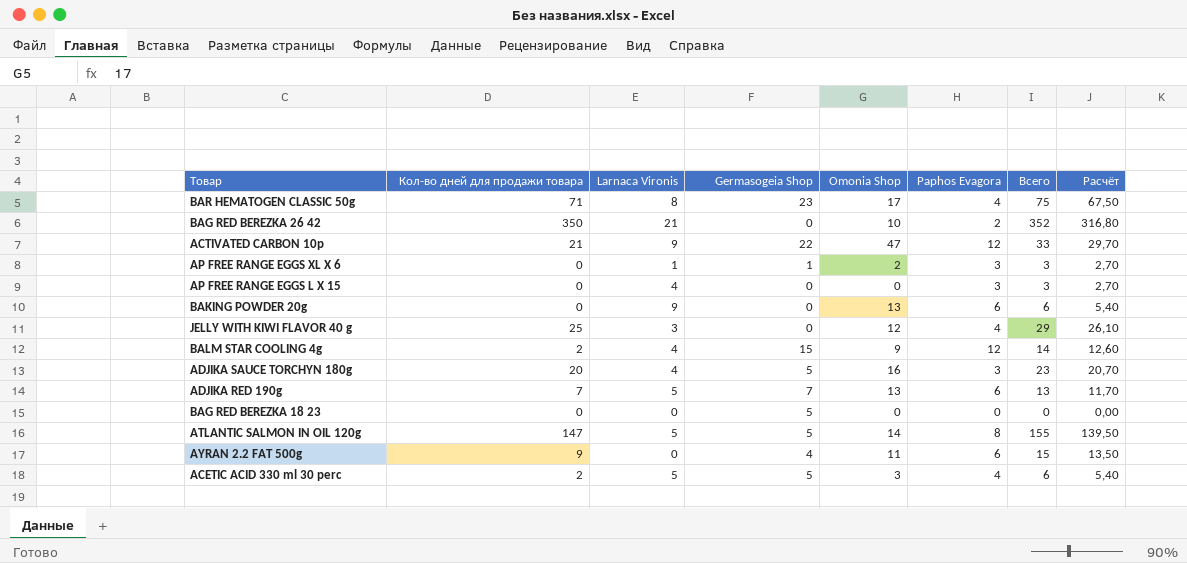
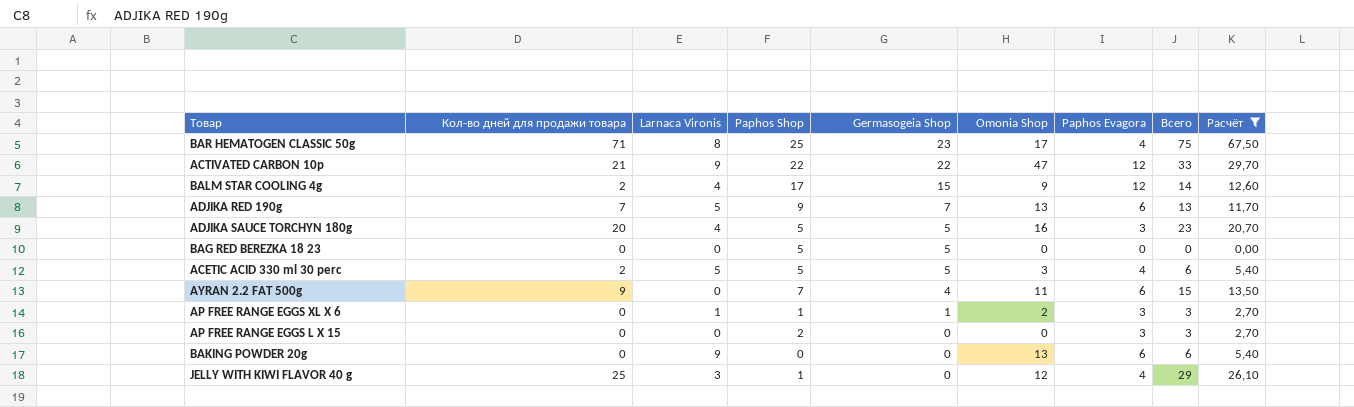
filter: none -> Расчёт <= 67,50
row order: none -> Germasogeia Shop descending
column Paphos Shop | position: none -> 4
AP FREE RANGE EGGS L X 15 | Larnaca Vironis: 4 -> 0

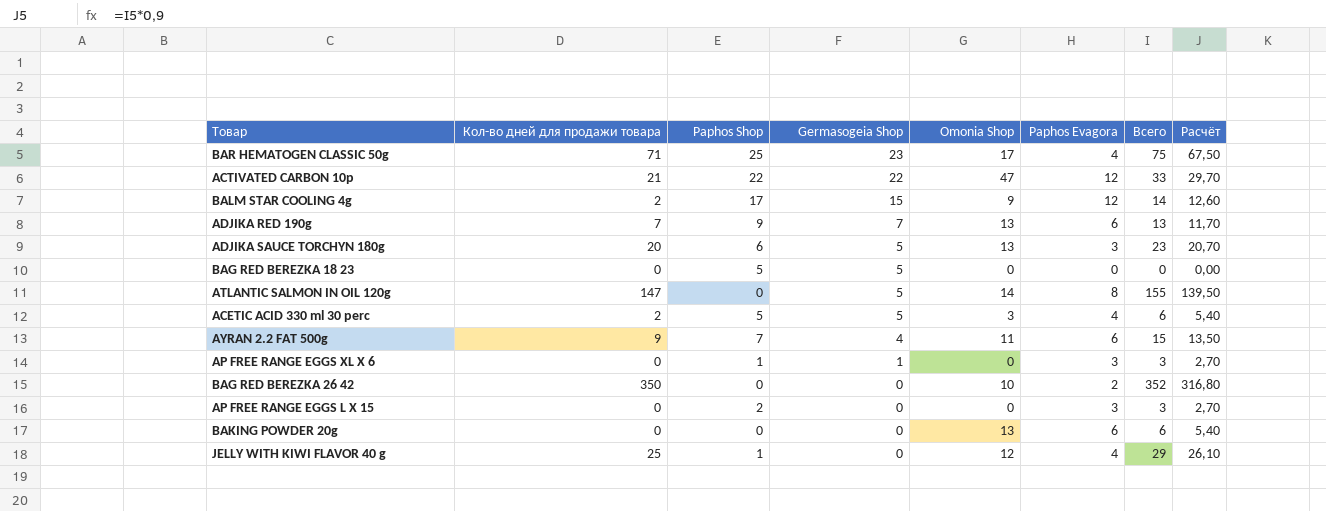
filter: Расчёт <= 67,50 -> none
column Larnaca Vironis | position: 3 -> none
ADJIKA SAUCE TORCHYN 180g | Paphos Shop: 5 -> 6
ADJIKA SAUCE TORCHYN 180g | Omonia Shop: 16 -> 13
AP FREE RANGE EGGS XL X 6 | Omonia Shop: 2 -> 0

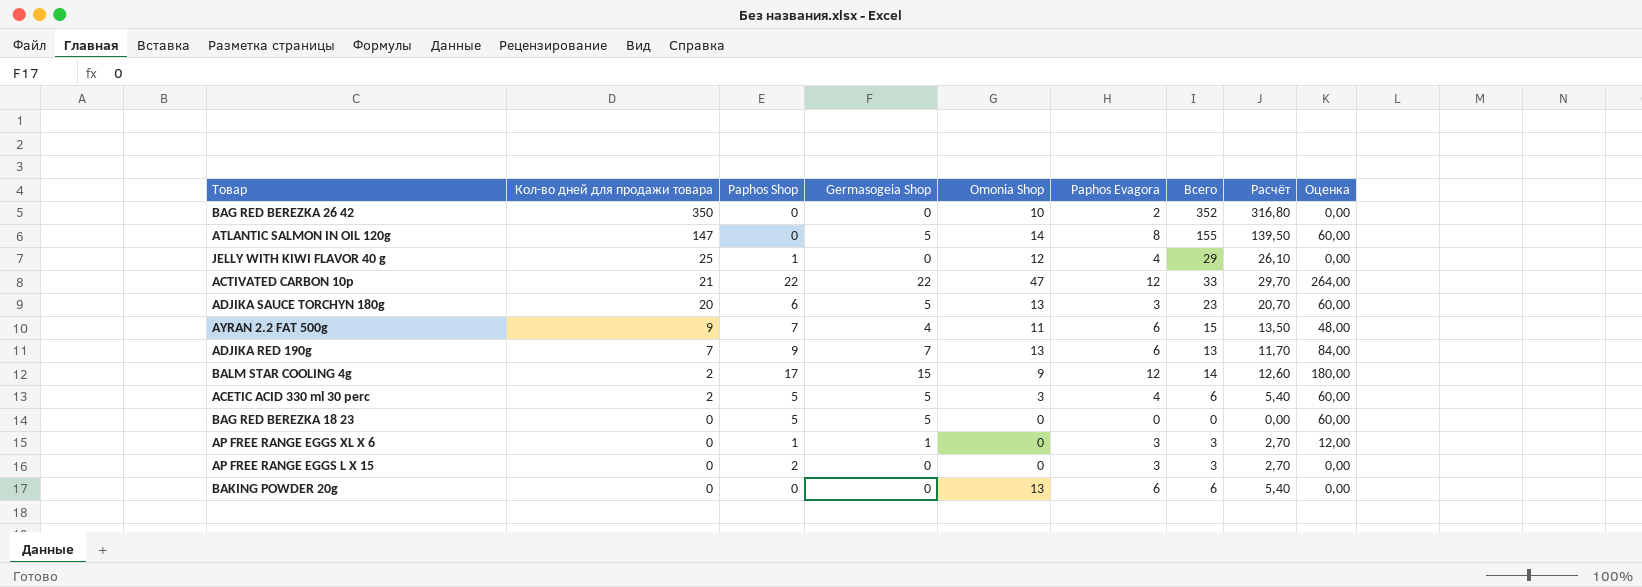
row order: Germasogeia Shop descending -> Кол-во дней для продажи товара descending
column Оценка | formula: none -> [Germasogeia Shop] * 12
row BAR HEMATOGEN CLASSIC 50g: 71 | 25 | 23 | 17 | 4 | 75 | 67,50 -> none

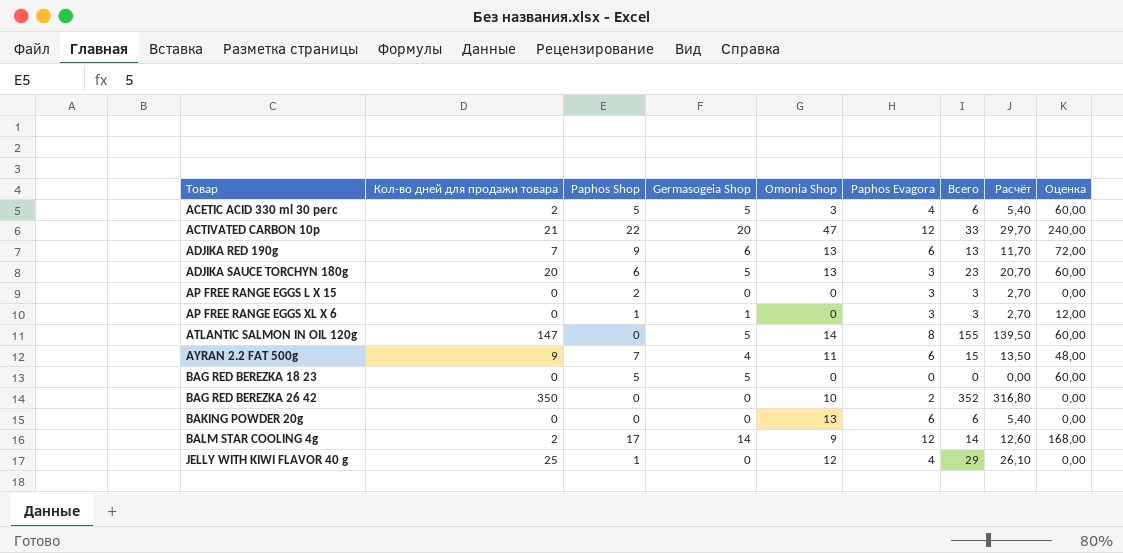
row order: Кол-во дней для продажи товара descending -> Товар ascending
ACTIVATED CARBON 10p | Germasogeia Shop: 22 -> 20
ACTIVATED CARBON 10p | Оценка: 264,00 -> 240,00
ADJIKA RED 190g | Germasogeia Shop: 7 -> 6
ADJIKA RED 190g | Оценка: 84,00 -> 72,00
BALM STAR COOLING 4g | Germasogeia Shop: 15 -> 14
BALM STAR COOLING 4g | Оценка: 180,00 -> 168,00

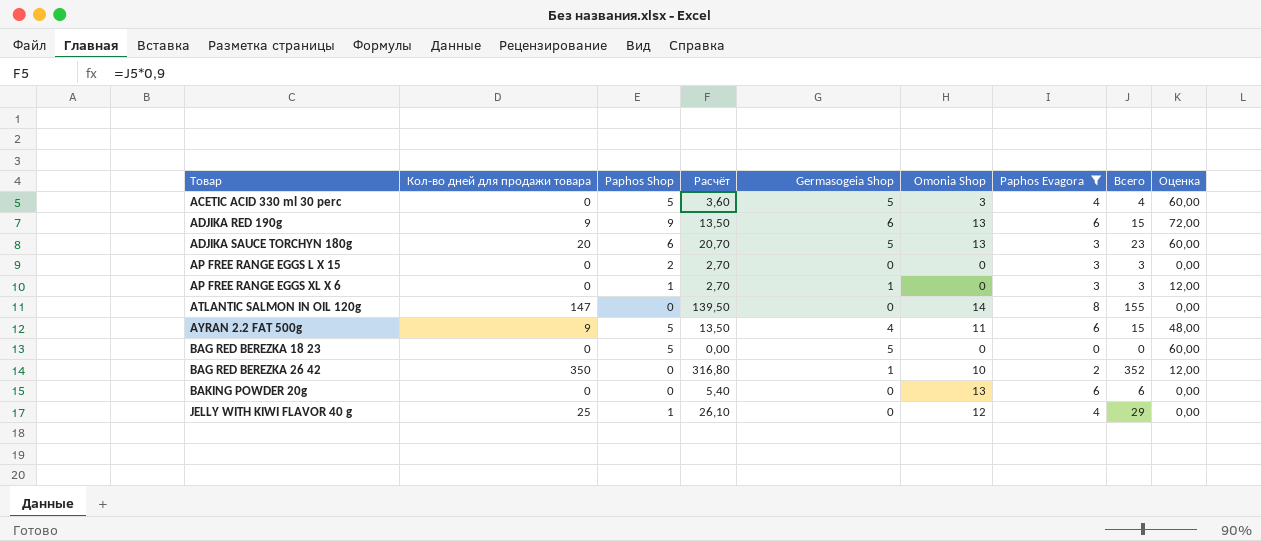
filter: none -> Paphos Evagora != 12
column Расчёт | position: 8 -> 4
ACETIC ACID 330 ml 30 perc | Кол-во дней для продажи товара: 2 -> 0
ACETIC ACID 330 ml 30 perc | Расчёт: 5,40 -> 3,60
ACETIC ACID 330 ml 30 perc | Всего: 6 -> 4
ADJIKA RED 190g | Кол-во дней для продажи товара: 7 -> 9
ADJIKA RED 190g | Расчёт: 11,70 -> 13,50
ADJIKA RED 190g | Всего: 13 -> 15
ATLANTIC SALMON IN OIL 120g | Germasogeia Shop: 5 -> 0
ATLANTIC SALMON IN OIL 120g | Оценка: 60,00 -> 0,00
AYRAN 2.2 FAT 500g | Paphos Shop: 7 -> 5
BAG RED BEREZKA 26 42 | Germasogeia Shop: 0 -> 1
BAG RED BEREZKA 26 42 | Оценка: 0,00 -> 12,00

